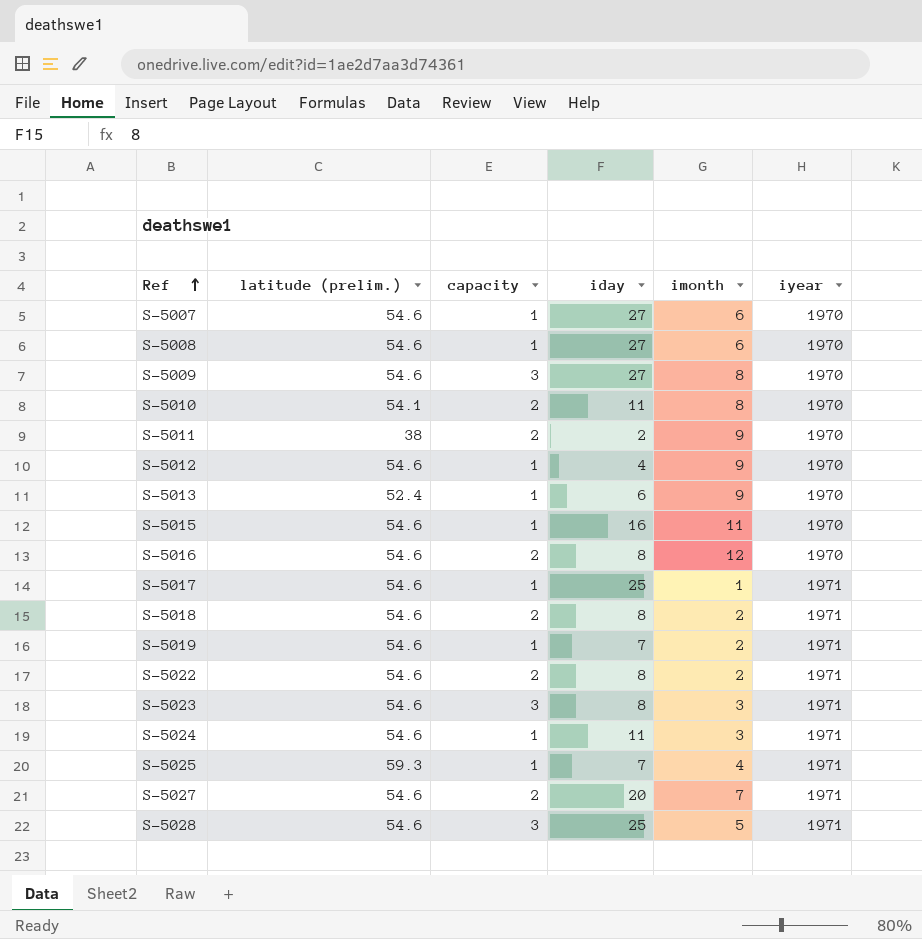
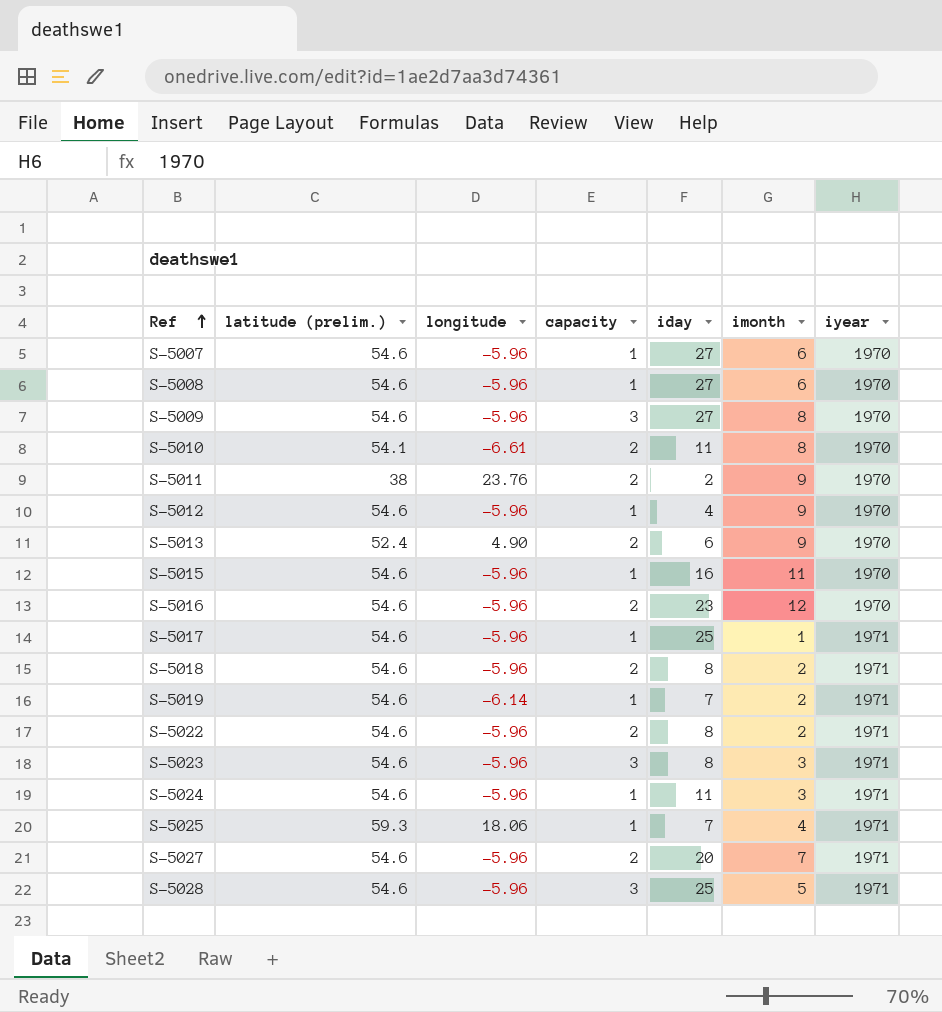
column longitude | position: none -> 3
S-5013 | capacity: 1 -> 2
S-5016 | iday: 8 -> 23

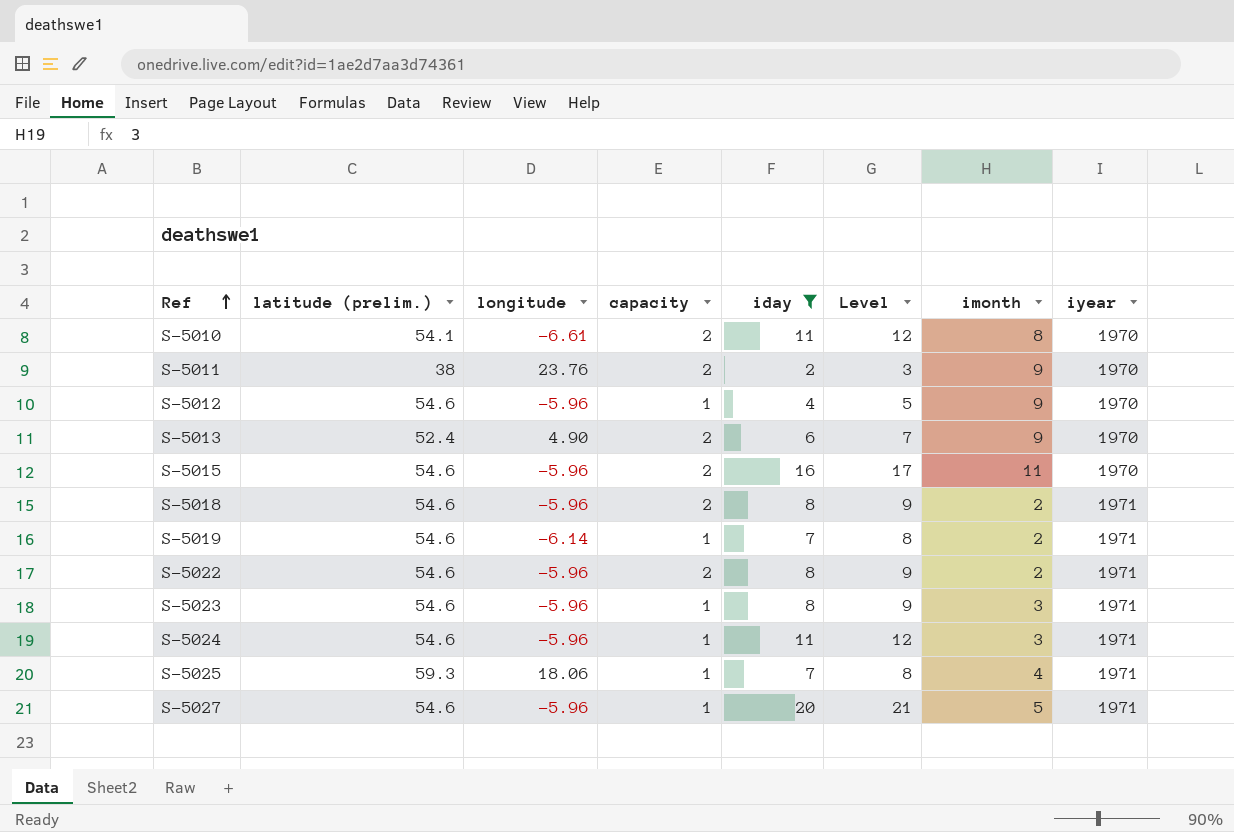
filter: none -> iday <= 20
column Level | formula: none -> [iday] + 1
S-5015 | capacity: 1 -> 2
S-5023 | capacity: 3 -> 1
S-5027 | capacity: 2 -> 1
S-5027 | imonth: 7 -> 5

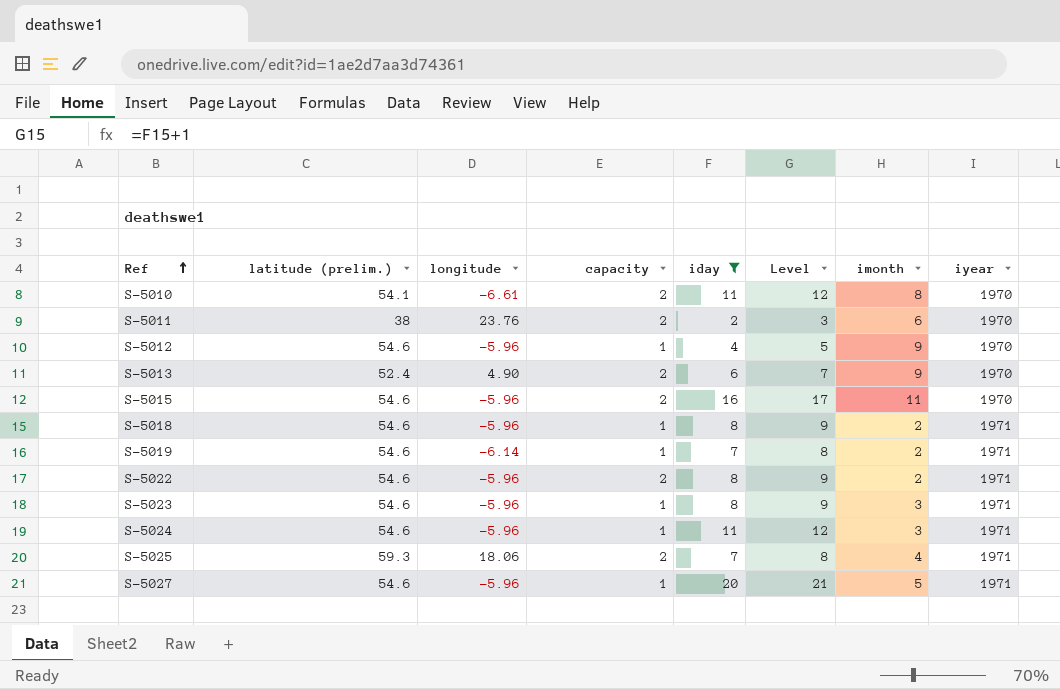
S-5011 | imonth: 9 -> 6
S-5018 | capacity: 2 -> 1
S-5025 | capacity: 1 -> 2

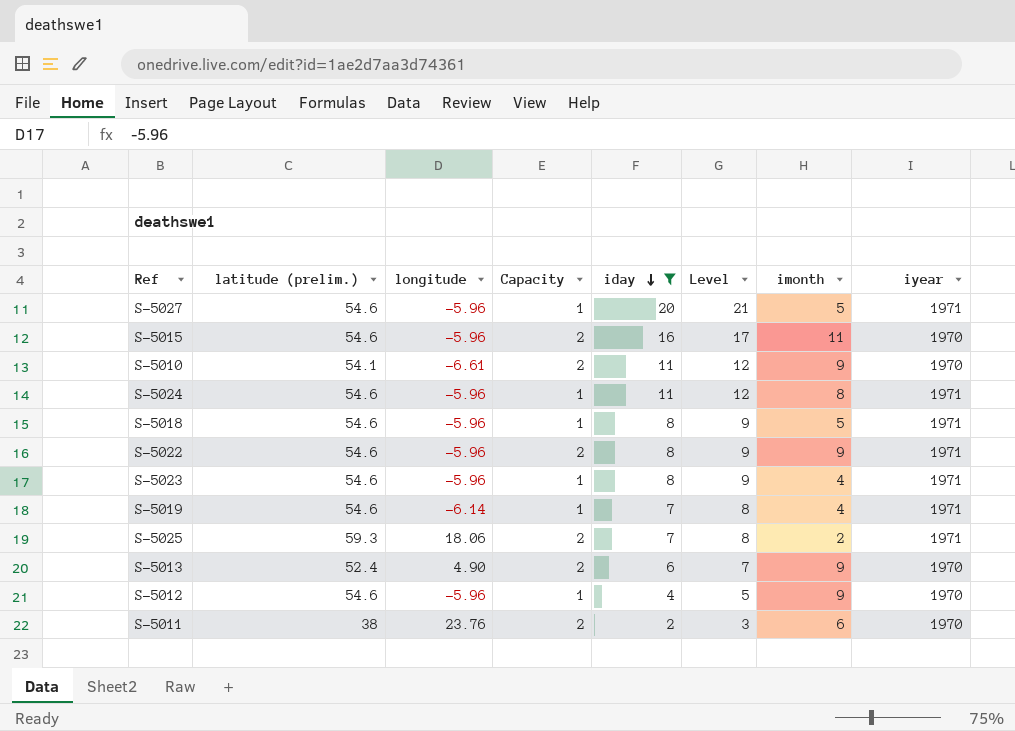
row order: Ref ascending -> iday descending
column name: capacity -> Capacity
S-5010 | imonth: 8 -> 9
S-5024 | imonth: 3 -> 8
S-5018 | imonth: 2 -> 5
S-5022 | imonth: 2 -> 9
S-5023 | imonth: 3 -> 4
S-5019 | imonth: 2 -> 4
S-5025 | imonth: 4 -> 2

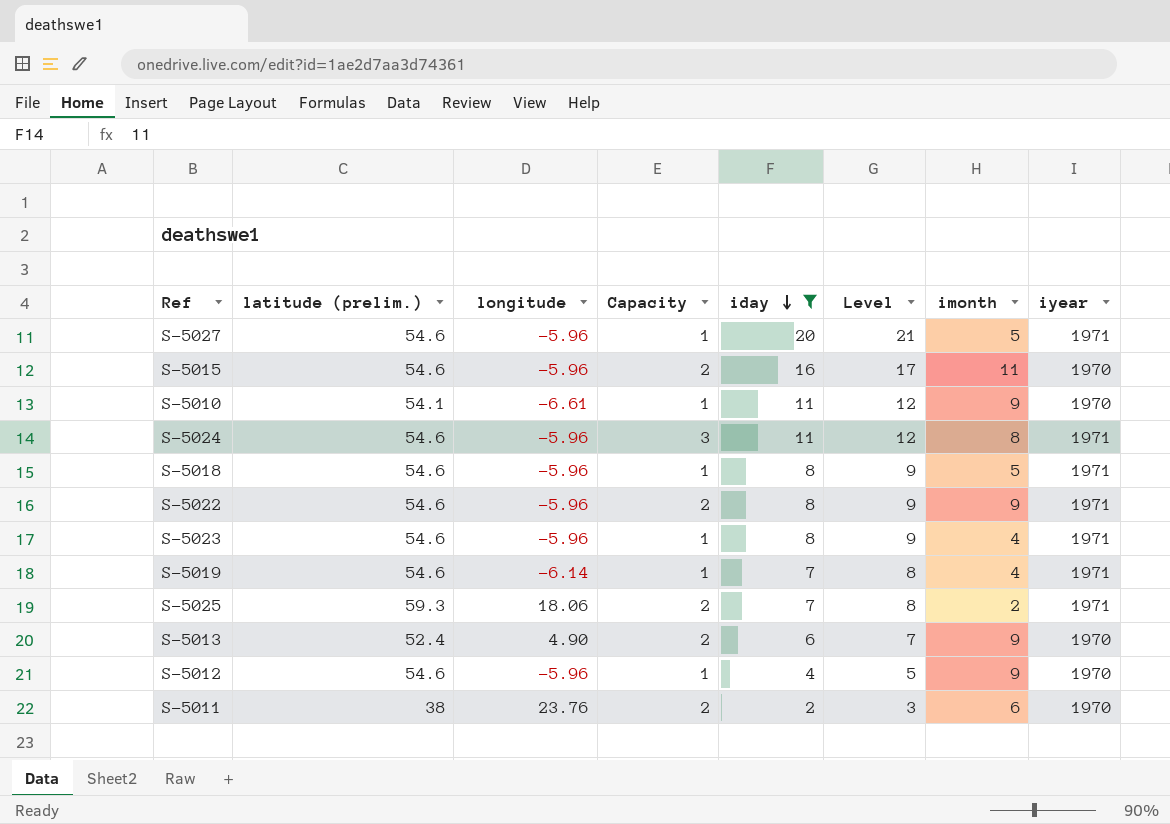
S-5010 | Capacity: 2 -> 1
S-5024 | Capacity: 1 -> 3

